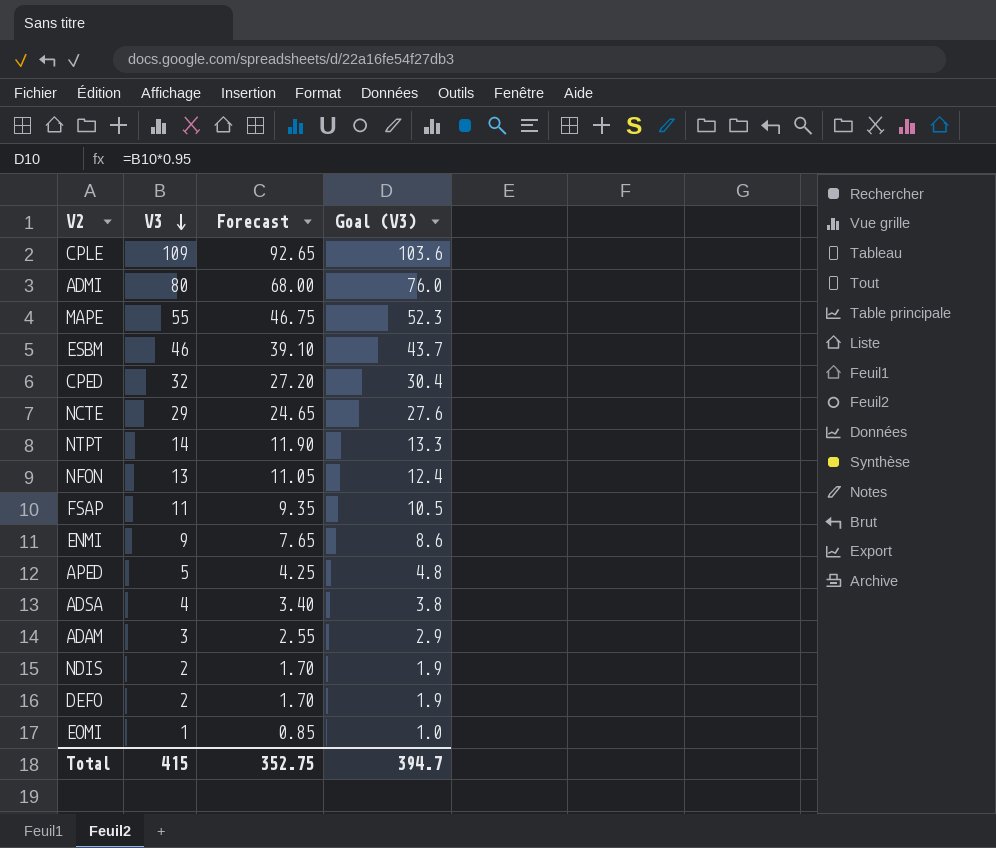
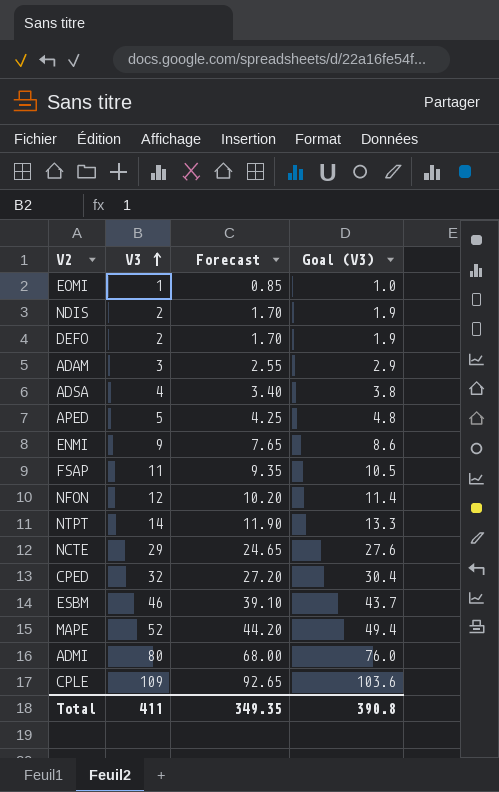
row order: V3 descending -> V3 ascending
NFON | V3: 13 -> 12
NFON | Forecast: 11.05 -> 10.20
NFON | Goal (V3): 12.4 -> 11.4
MAPE | V3: 55 -> 52
MAPE | Forecast: 46.75 -> 44.20
MAPE | Goal (V3): 52.3 -> 49.4
Total | V3: 415 -> 411
Total | Forecast: 352.75 -> 349.35
Total | Goal (V3): 394.7 -> 390.8

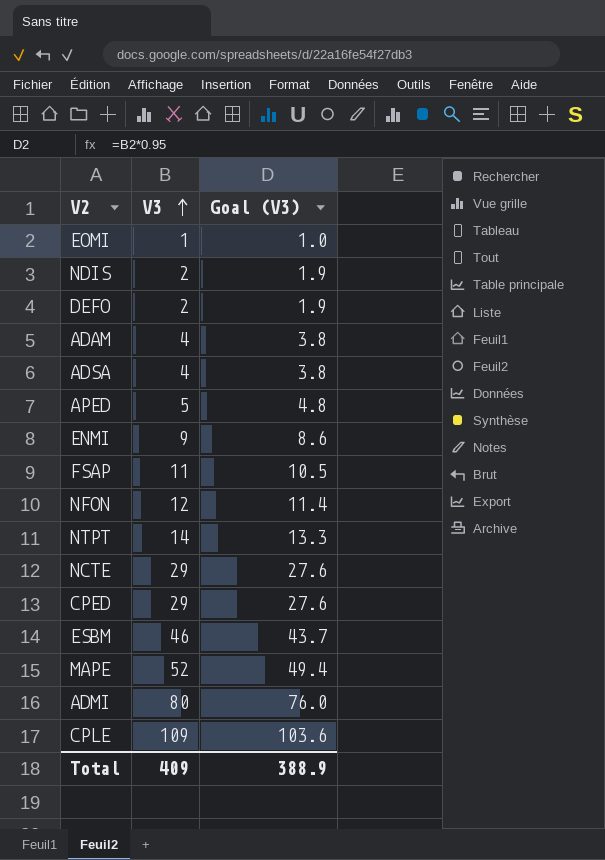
column Forecast | formula: [V3] * 0.85 -> none
ADAM | V3: 3 -> 4
ADAM | Goal (V3): 2.9 -> 3.8
CPED | V3: 32 -> 29
CPED | Goal (V3): 30.4 -> 27.6
Total | V3: 411 -> 409
Total | Goal (V3): 390.8 -> 388.9

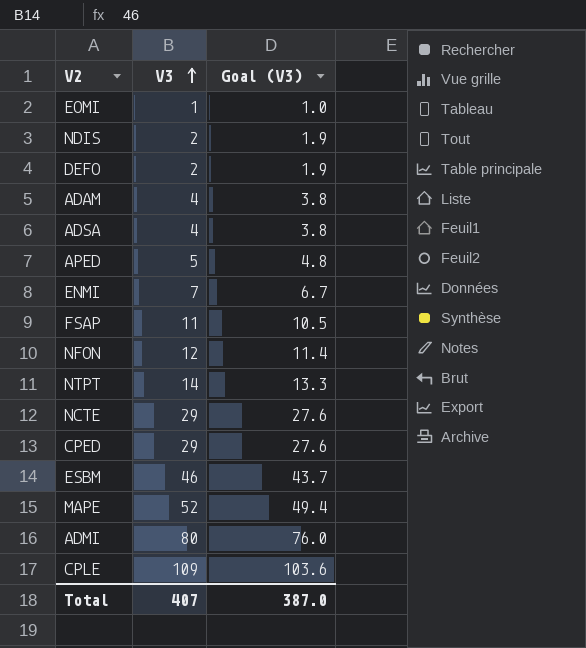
ENMI | V3: 9 -> 7
ENMI | Goal (V3): 8.6 -> 6.7
Total | V3: 409 -> 407
Total | Goal (V3): 388.9 -> 387.0

